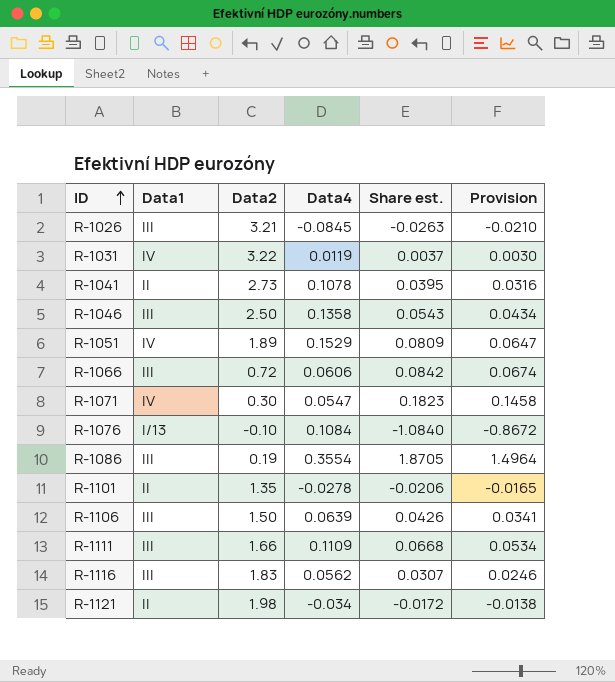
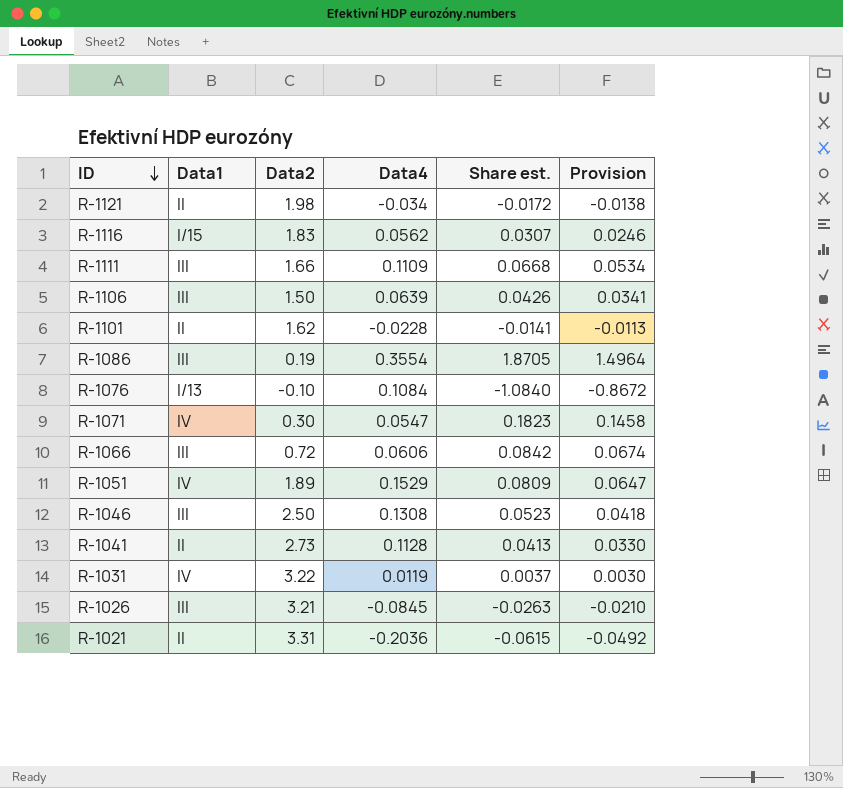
row order: ID ascending -> ID descending
R-1116 | Data1: III -> I/15
R-1101 | Data2: 1.35 -> 1.62
R-1101 | Data4: -0.0278 -> -0.0228
R-1101 | Share est.: -0.0206 -> -0.0141
R-1101 | Provision: -0.0165 -> -0.0113
R-1046 | Data4: 0.1358 -> 0.1308
R-1046 | Share est.: 0.0543 -> 0.0523
R-1046 | Provision: 0.0434 -> 0.0418
R-1041 | Data4: 0.1078 -> 0.1128
R-1041 | Share est.: 0.0395 -> 0.0413
R-1041 | Provision: 0.0316 -> 0.0330
row R-1021: none -> II | 3.31 | -0.2036 | -0.0615 | -0.0492

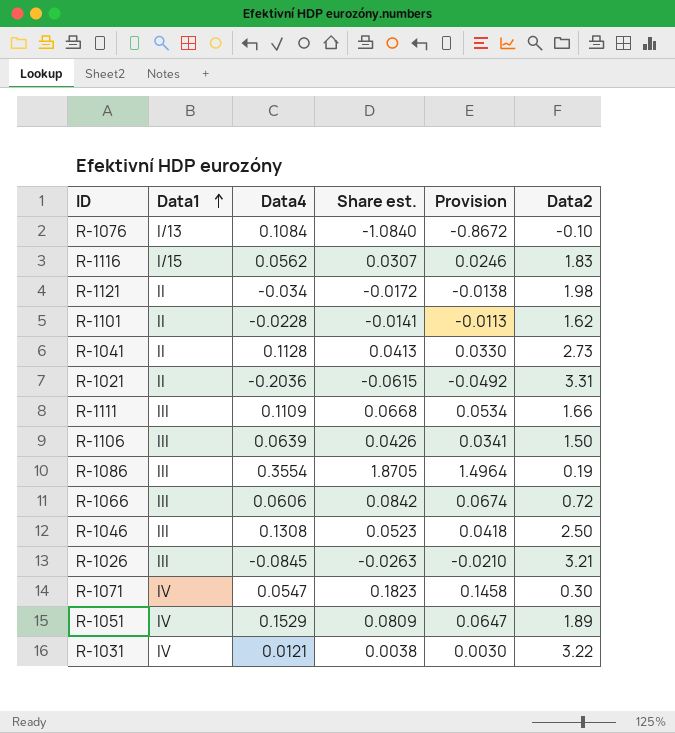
row order: ID descending -> Data1 ascending
column Data2 | position: 3 -> 6
R-1031 | Data4: 0.0119 -> 0.0121
R-1031 | Share est.: 0.0037 -> 0.0038

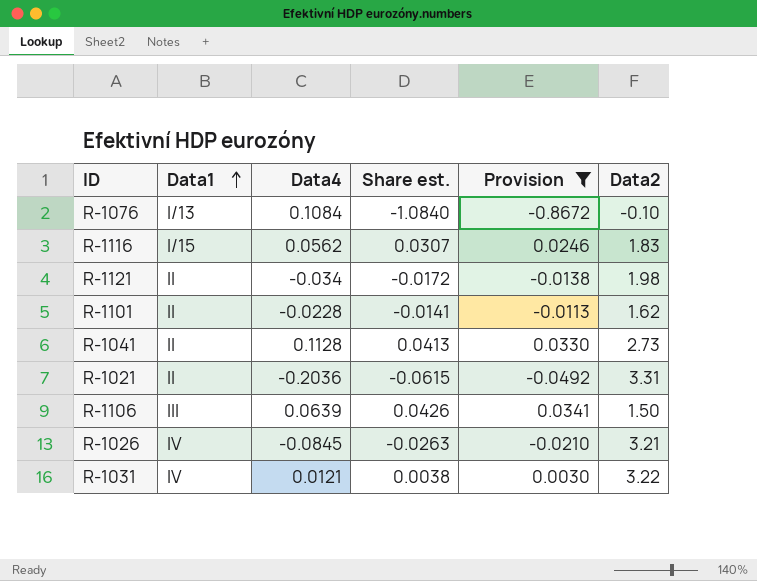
filter: none -> Provision <= 0.0341
R-1026 | Data1: III -> IV

